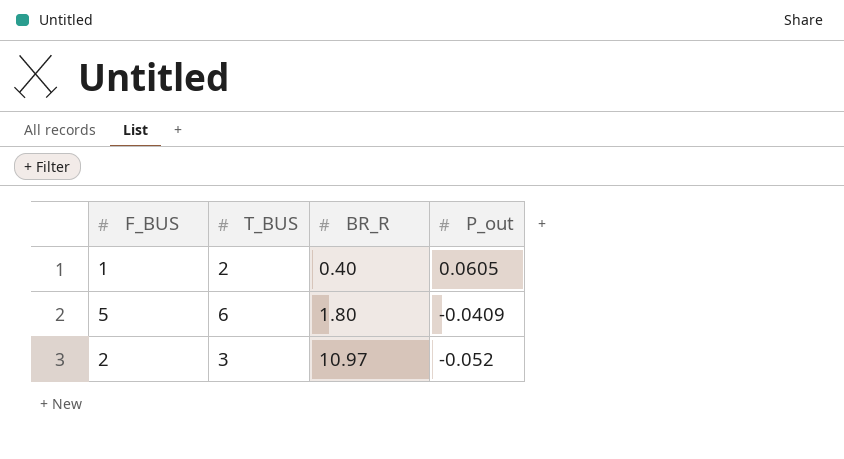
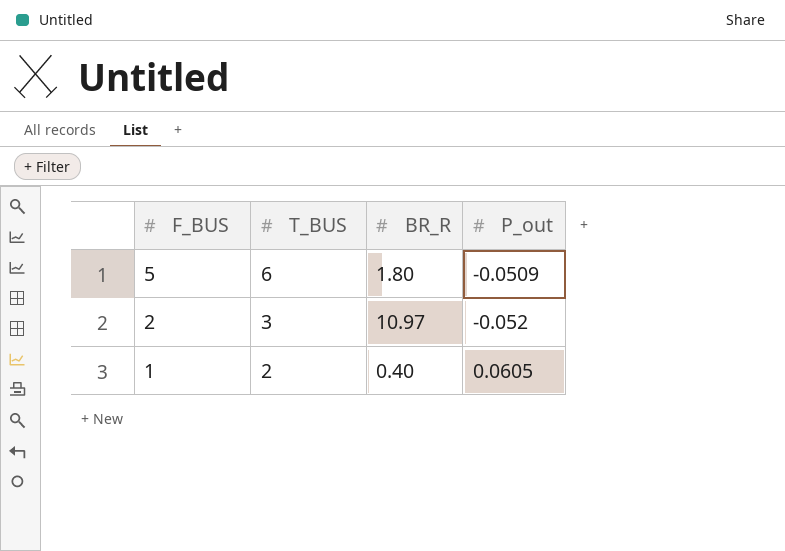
row order: BR_R ascending -> F_BUS descending
5 | P_out: -0.0409 -> -0.0509

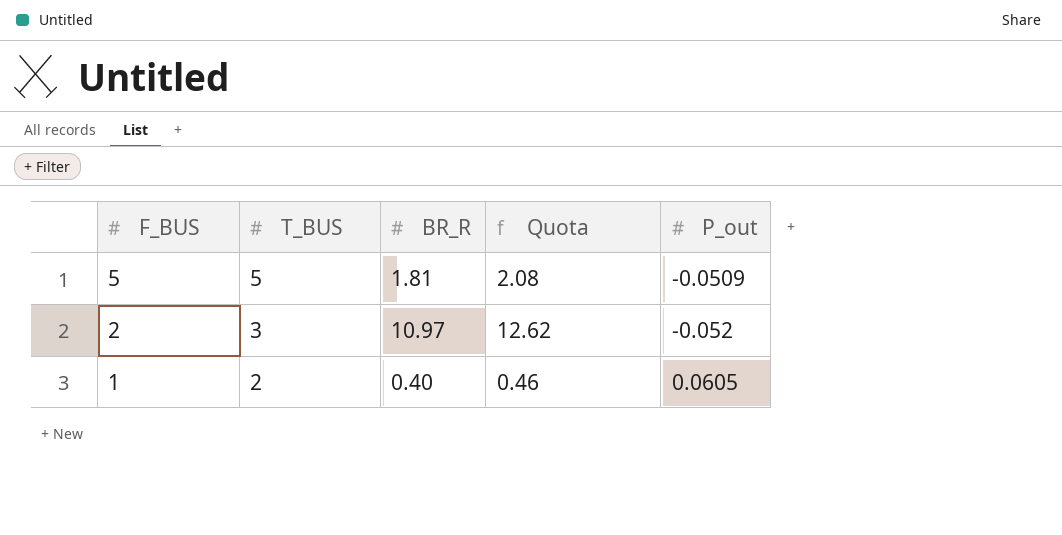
column Quota | formula: none -> [BR_R] * 1.15
5 | T_BUS: 6 -> 5
5 | BR_R: 1.80 -> 1.81

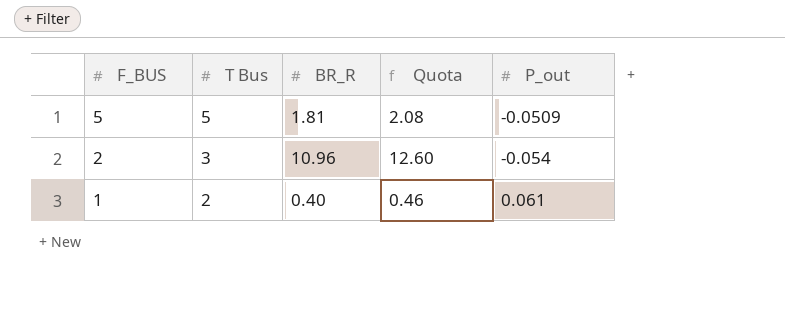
column name: T_BUS -> T Bus
2 | BR_R: 10.97 -> 10.96
2 | Quota: 12.62 -> 12.60
2 | P_out: -0.052 -> -0.054
1 | P_out: 0.0605 -> 0.061

